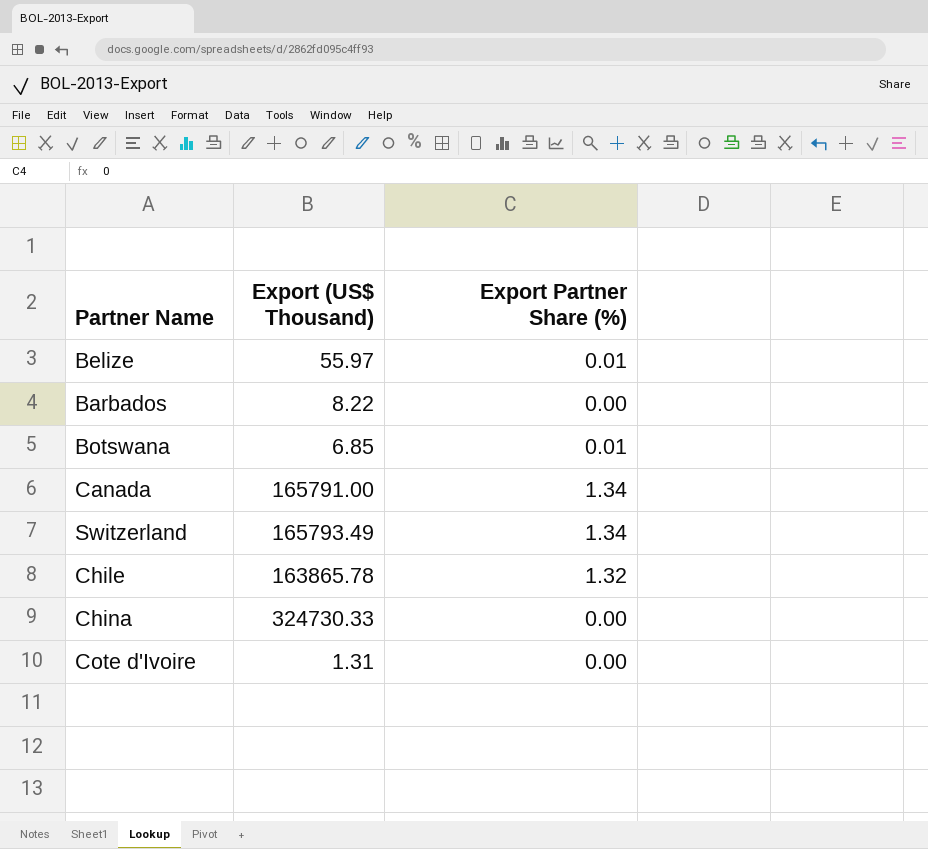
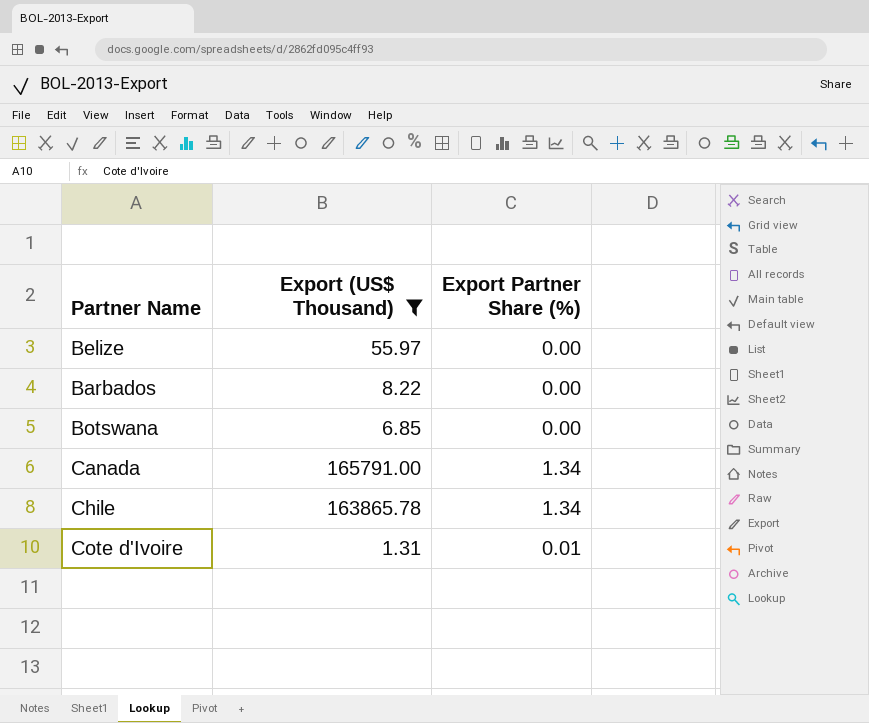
filter: none -> Export (US$ Thousand) <= 165791.00
Belize | Export Partner Share (%): 0.01 -> 0.00
Botswana | Export Partner Share (%): 0.01 -> 0.00
Chile | Export Partner Share (%): 1.32 -> 1.34
Cote d'Ivoire | Export Partner Share (%): 0.00 -> 0.01

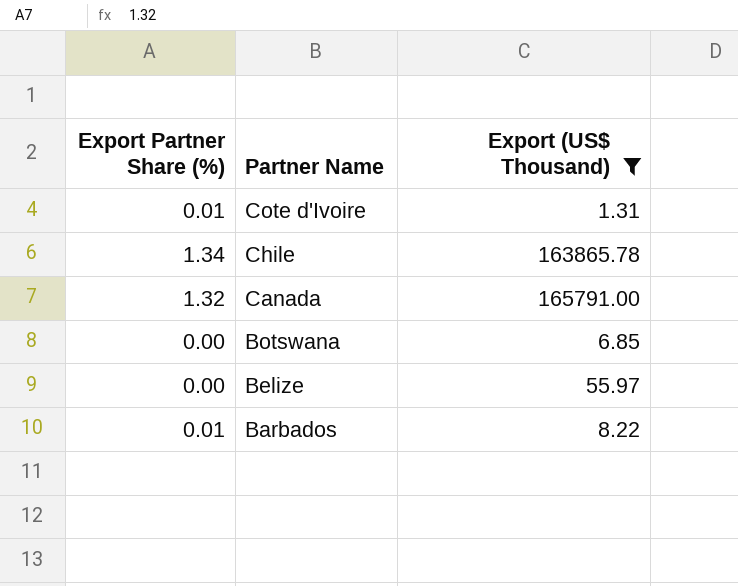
row order: none -> Partner Name descending
column Export Partner Share (%) | position: 3 -> 1
Canada | Export Partner Share (%): 1.34 -> 1.32
Barbados | Export Partner Share (%): 0.00 -> 0.01

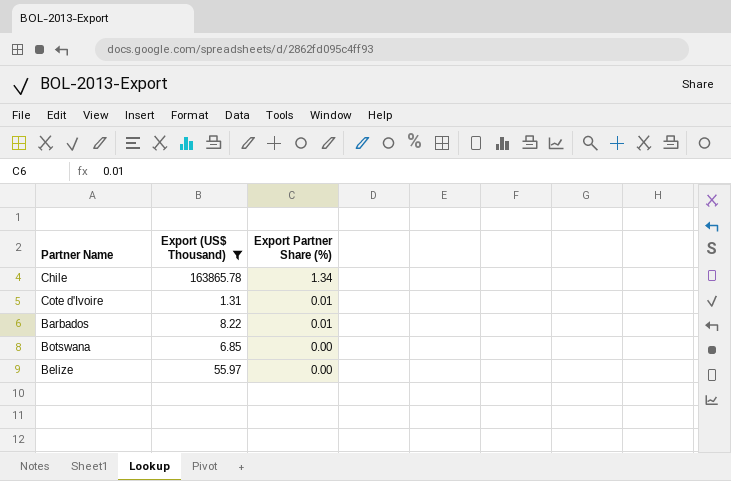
row order: Partner Name descending -> Export Partner Share (%) descending
column Export Partner Share (%) | position: 1 -> 3
row Canada: 1.32 | 165791.00 -> none

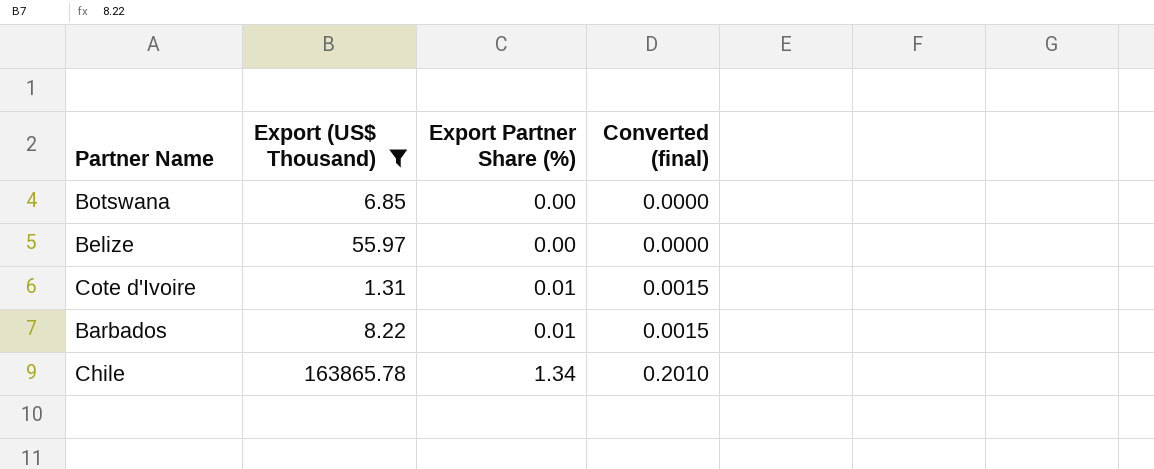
row order: Export Partner Share (%) descending -> Export Partner Share (%) ascending
column Converted (final) | formula: none -> [Export Partner Share (%)] * 0.15

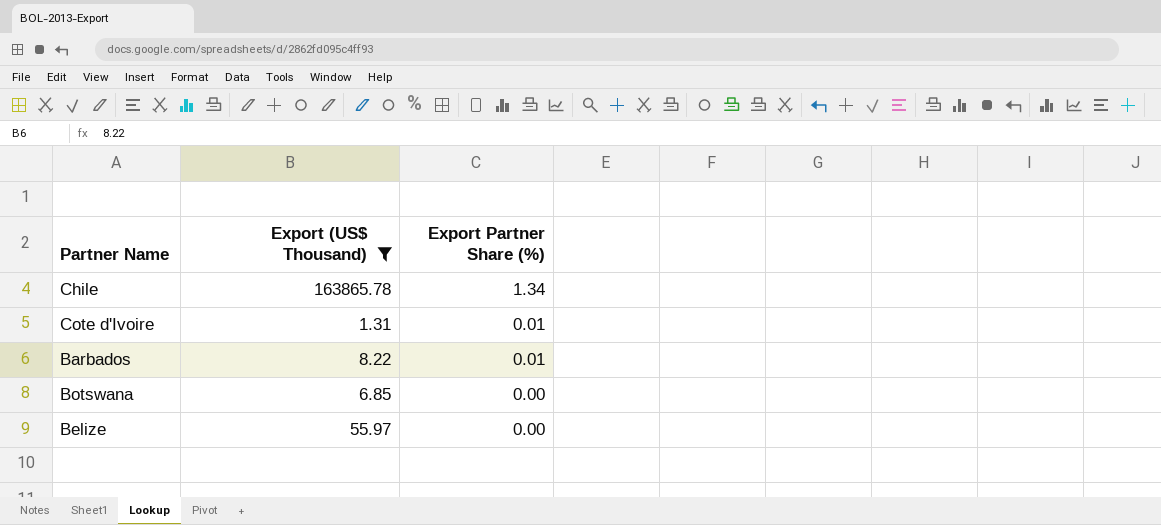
row order: Export Partner Share (%) ascending -> Export Partner Share (%) descending
column Converted (final) | formula: [Export Partner Share (%)] * 0.15 -> none

